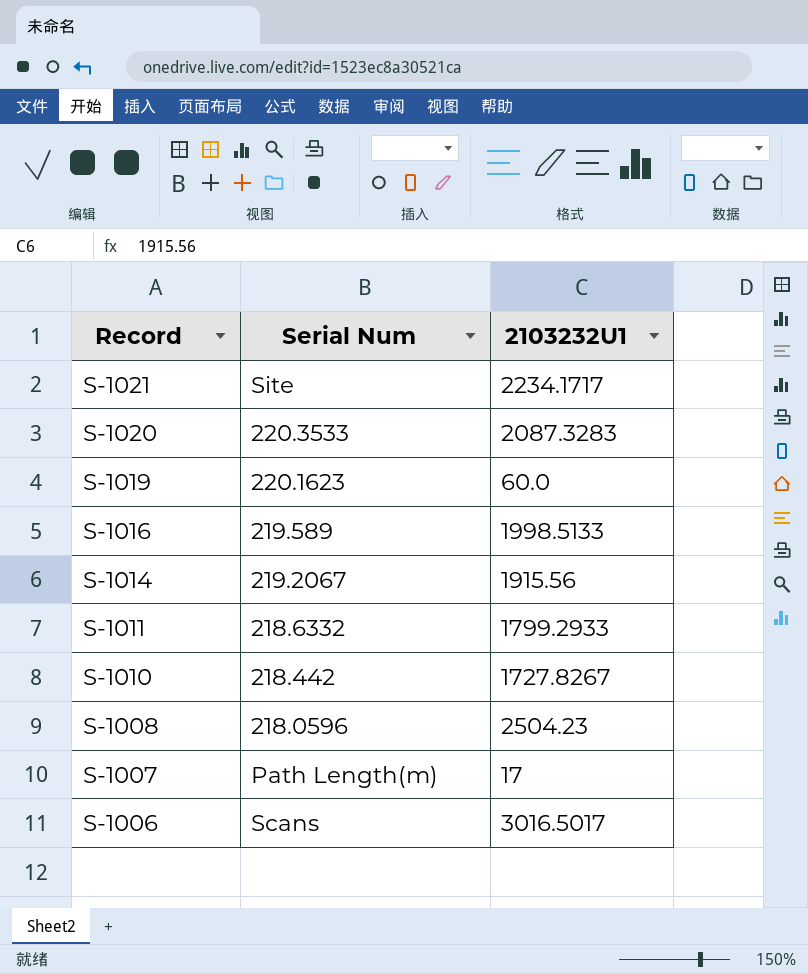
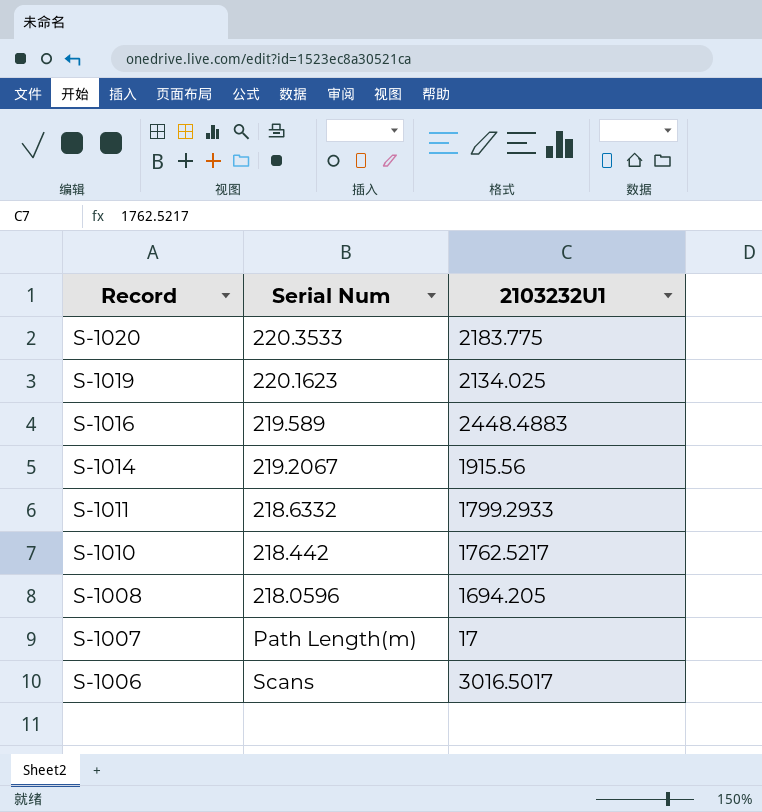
row S-1021: Site | 2234.1717 -> none
S-1020 | 2103232U1: 2087.3283 -> 2183.775
S-1019 | 2103232U1: 60.0 -> 2134.025
S-1016 | 2103232U1: 1998.5133 -> 2448.4883
S-1010 | 2103232U1: 1727.8267 -> 1762.5217
S-1008 | 2103232U1: 2504.23 -> 1694.205

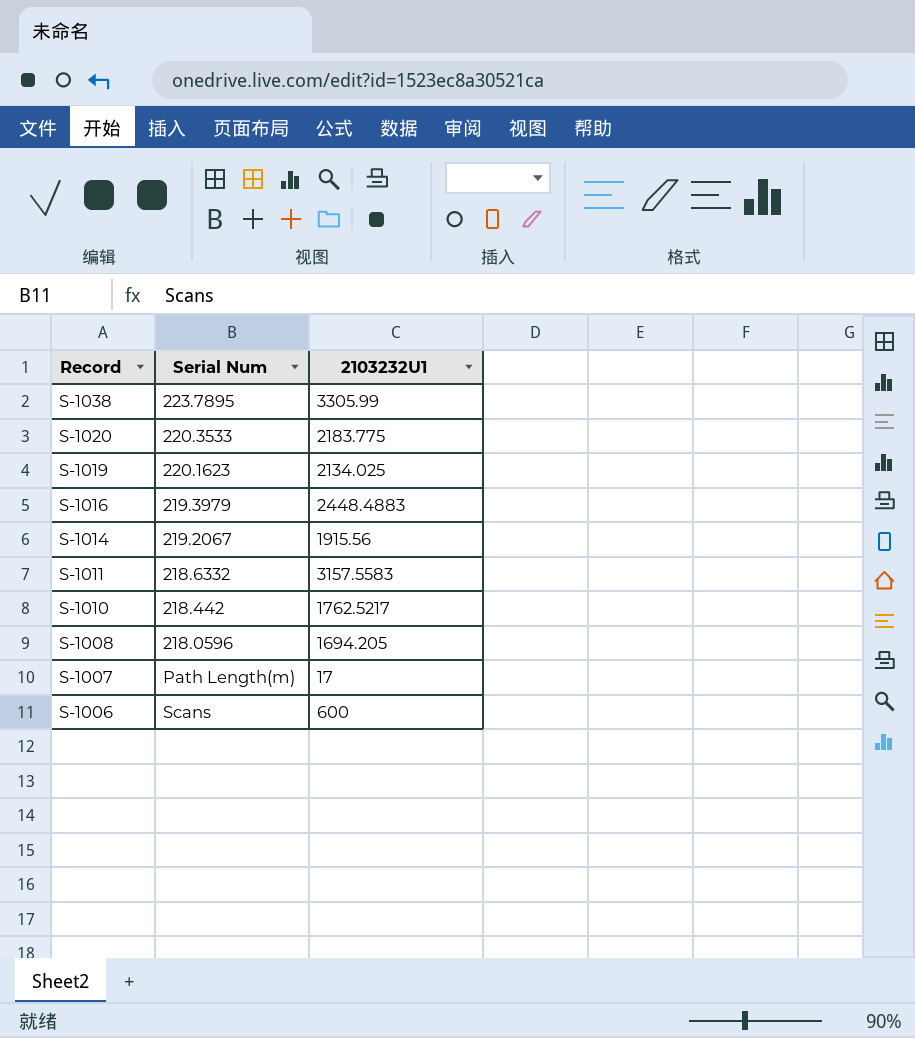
row S-1038: none -> 223.7895 | 3305.99
S-1016 | Serial Num: 219.589 -> 219.3979
S-1011 | 2103232U1: 1799.2933 -> 3157.5583
S-1006 | 2103232U1: 3016.5017 -> 600

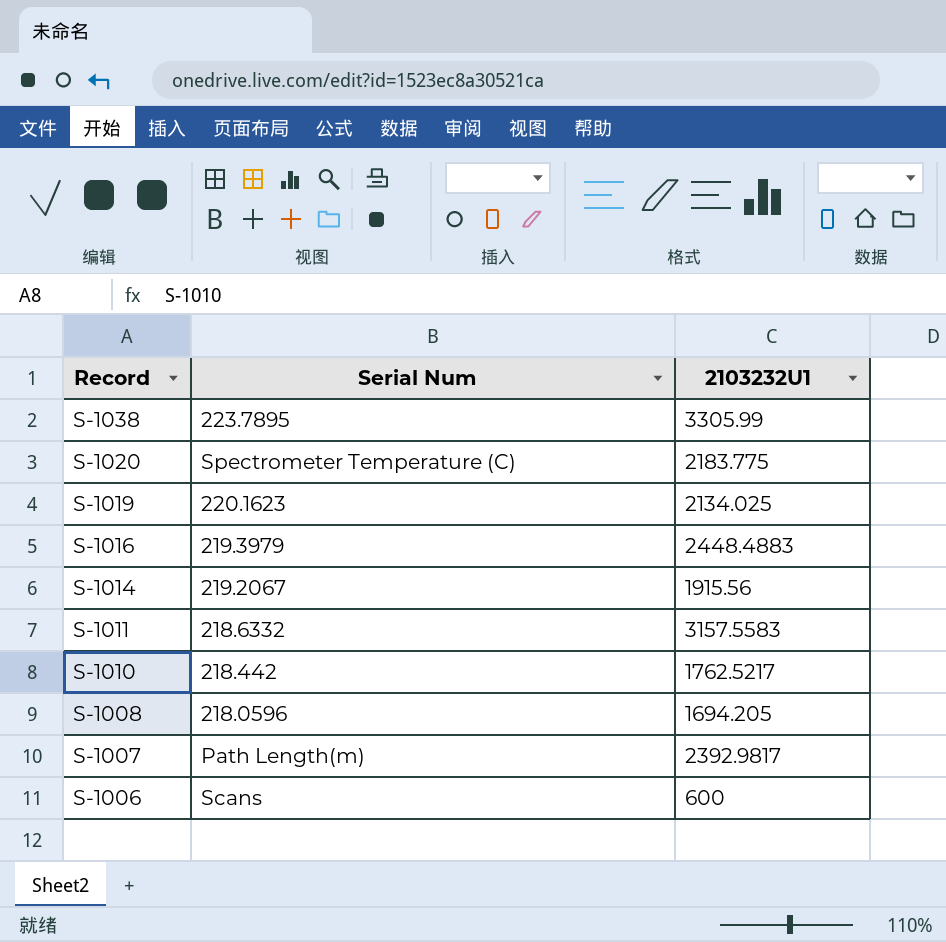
S-1020 | Serial Num: 220.3533 -> Spectrometer Temperature (C)
S-1007 | 2103232U1: 17 -> 2392.9817

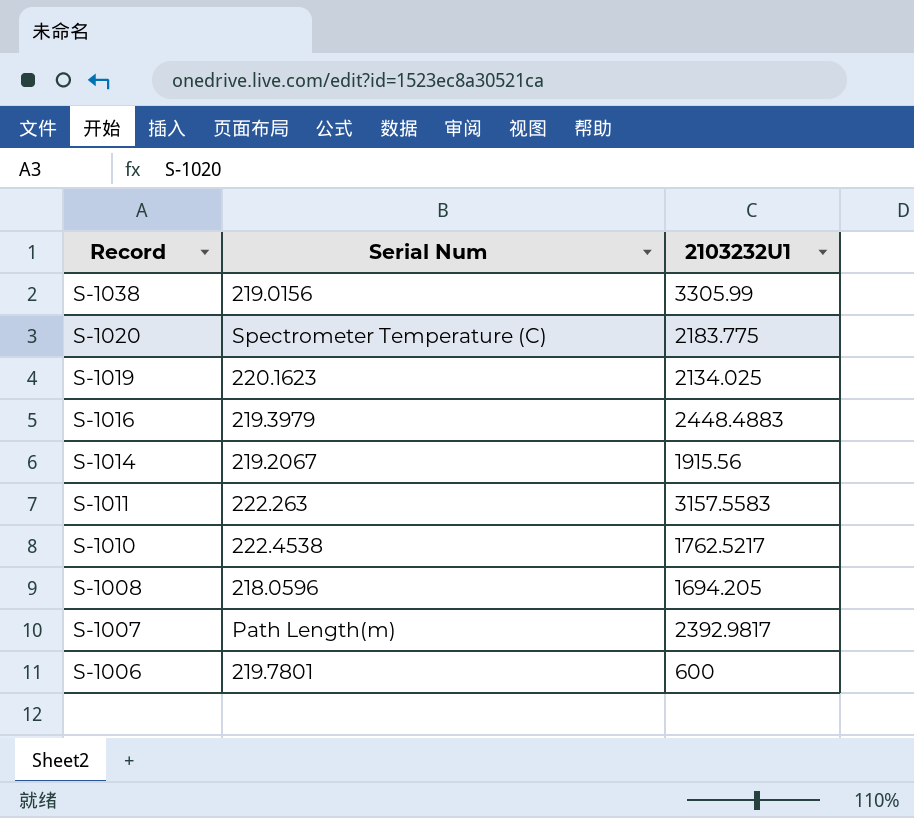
S-1038 | Serial Num: 223.7895 -> 219.0156
S-1011 | Serial Num: 218.6332 -> 222.263
S-1010 | Serial Num: 218.442 -> 222.4538
S-1006 | Serial Num: Scans -> 219.7801

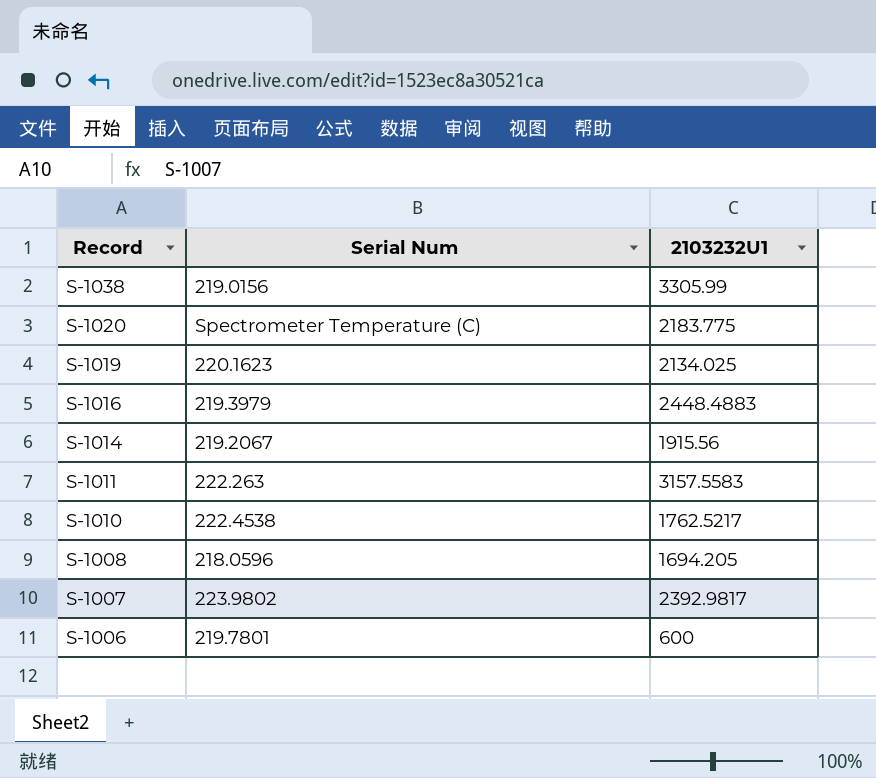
S-1007 | Serial Num: Path Length(m) -> 223.9802

